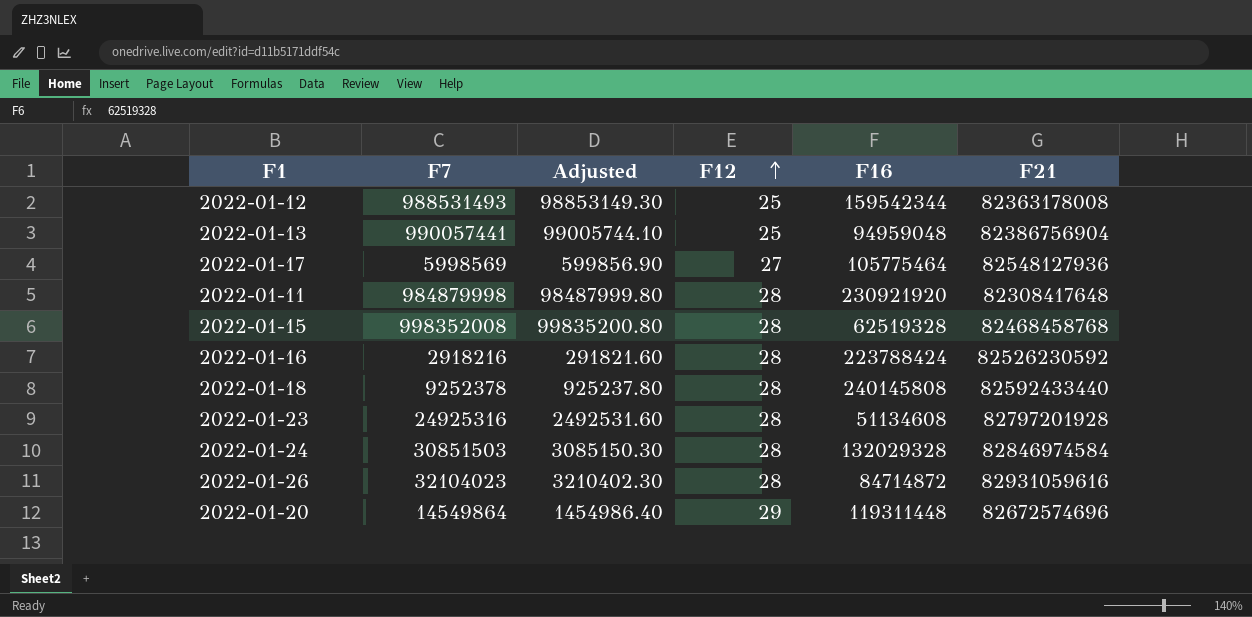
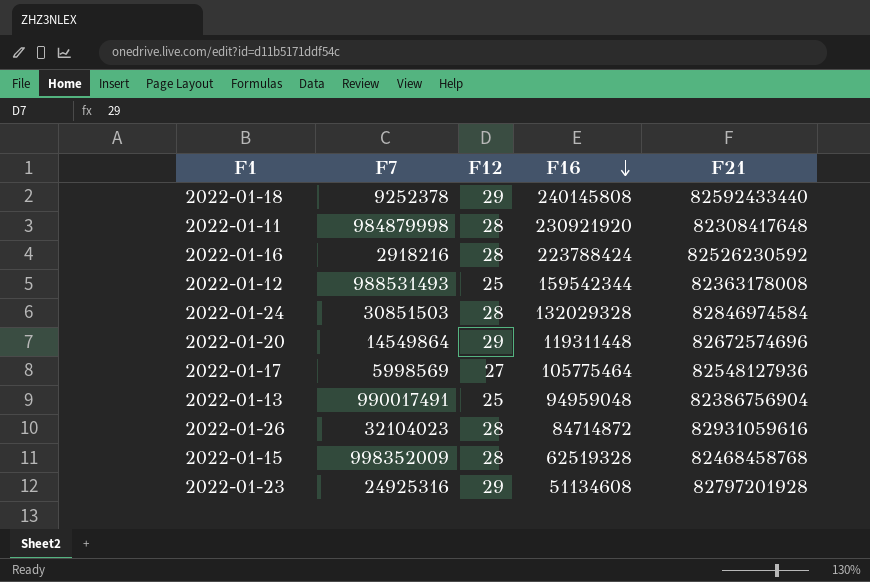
row order: F12 ascending -> F16 descending
column Adjusted | formula: [F7] * 0.1 -> none
2022-01-18 | F12: 28 -> 29
2022-01-13 | F7: 990057441 -> 990017491
2022-01-15 | F7: 998352008 -> 998352009
2022-01-23 | F12: 28 -> 29

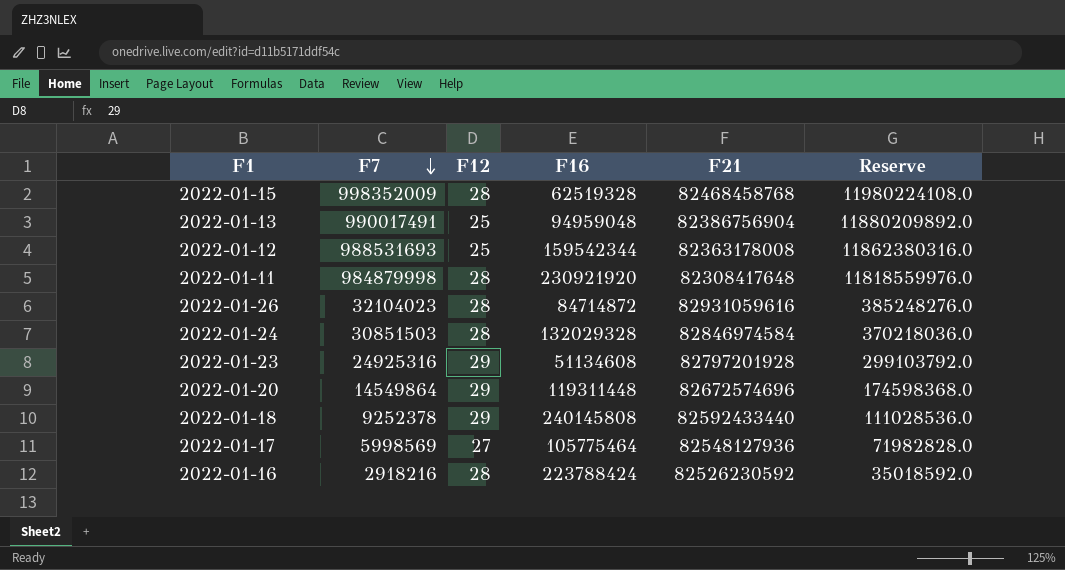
row order: F16 descending -> F7 descending
column Reserve | formula: none -> [F7] * 12
2022-01-12 | F7: 988531493 -> 988531693

